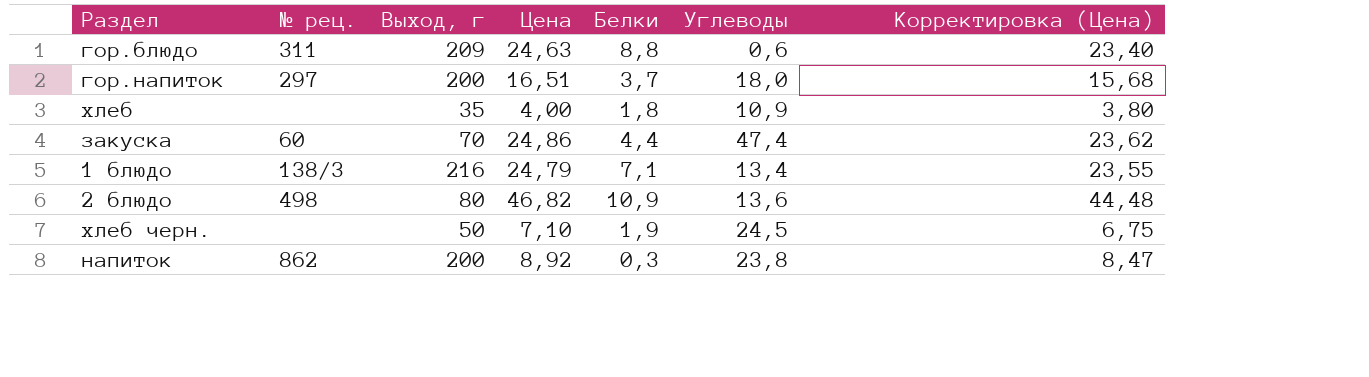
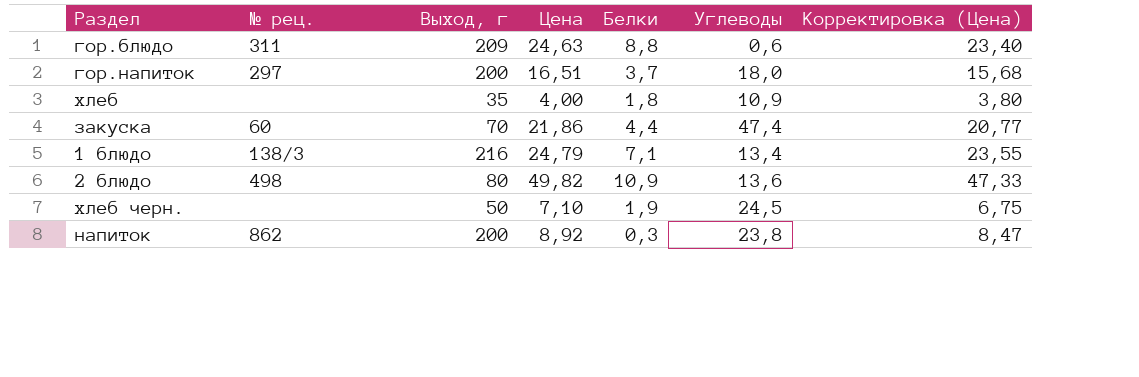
закуска | Цена: 24,86 -> 21,86
закуска | Корректировка (Цена): 23,62 -> 20,77
2 блюдо | Цена: 46,82 -> 49,82
2 блюдо | Корректировка (Цена): 44,48 -> 47,33

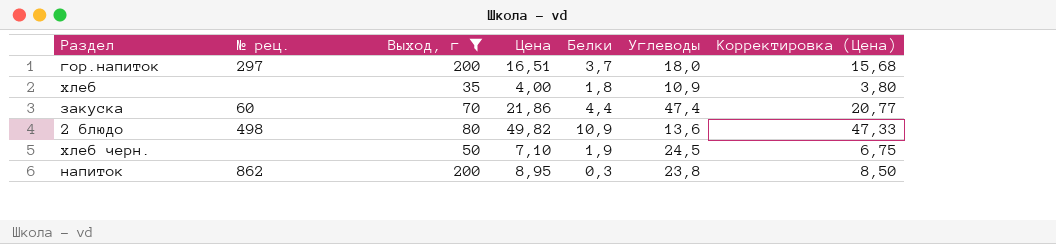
filter: none -> Выход, г <= 200
напиток | Цена: 8,92 -> 8,95
напиток | Корректировка (Цена): 8,47 -> 8,50

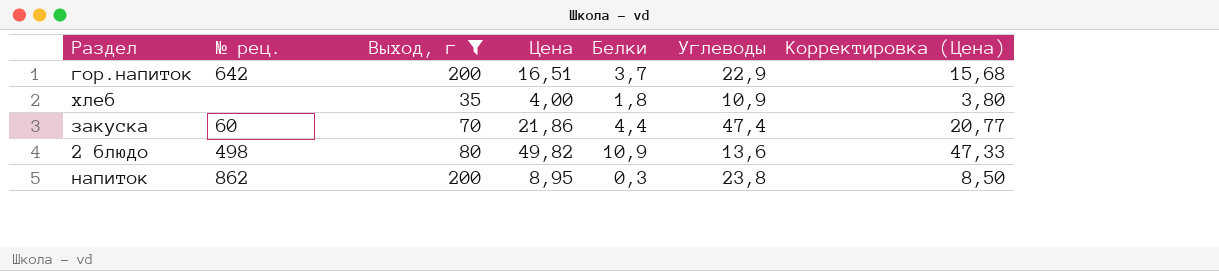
row хлеб черн.: none | 50 | 7,10 | 1,9 | 24,5 | 6,75 -> none
гор.напиток | № рец.: 297 -> 642
гор.напиток | Углеводы: 18,0 -> 22,9

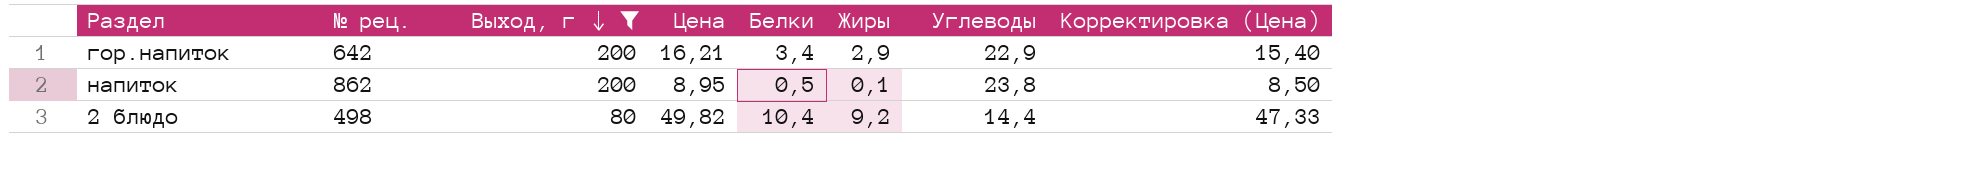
row order: none -> Выход, г descending
column Жиры | position: none -> 6
row хлеб: none | 35 | 4,00 | 1,8 | 10,9 | 3,80 -> none
row закуска: 60 | 70 | 21,86 | 4,4 | 47,4 | 20,77 -> none
гор.напиток | Цена: 16,51 -> 16,21
гор.напиток | Белки: 3,7 -> 3,4
гор.напиток | Корректировка (Цена): 15,68 -> 15,40
напиток | Белки: 0,3 -> 0,5
2 блюдо | Белки: 10,9 -> 10,4
2 блюдо | Углеводы: 13,6 -> 14,4

